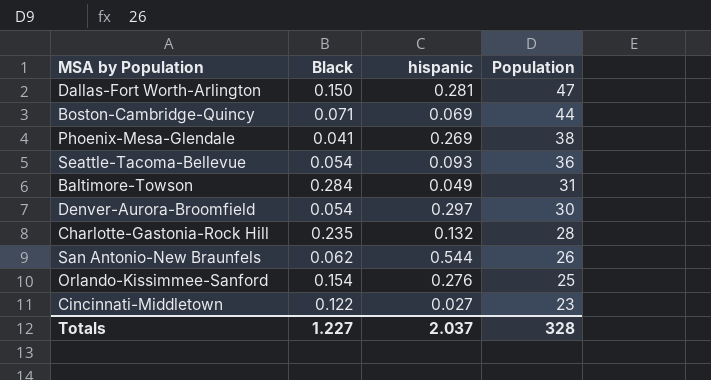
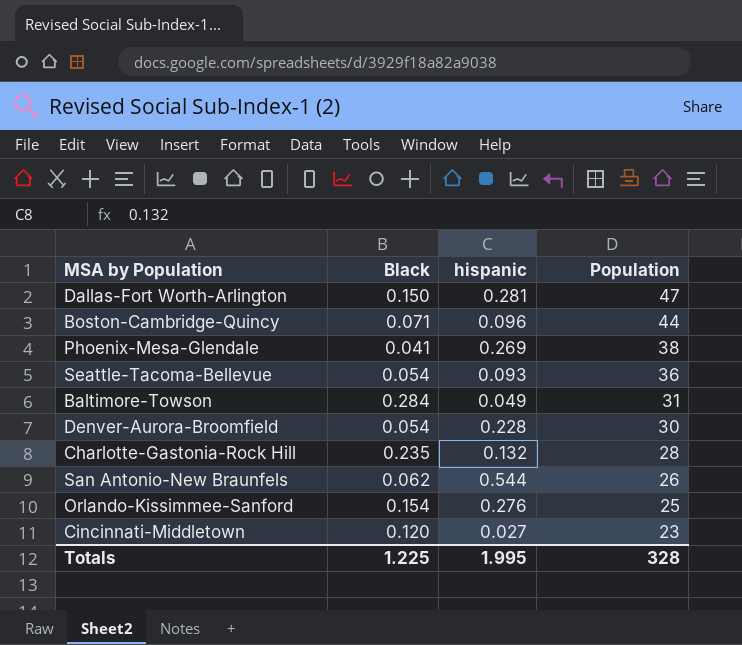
Boston-Cambridge-Quincy | hispanic: 0.069 -> 0.096
Denver-Aurora-Broomfield | hispanic: 0.297 -> 0.228
Cincinnati-Middletown | Black: 0.122 -> 0.120
Totals | Black: 1.227 -> 1.225
Totals | hispanic: 2.037 -> 1.995

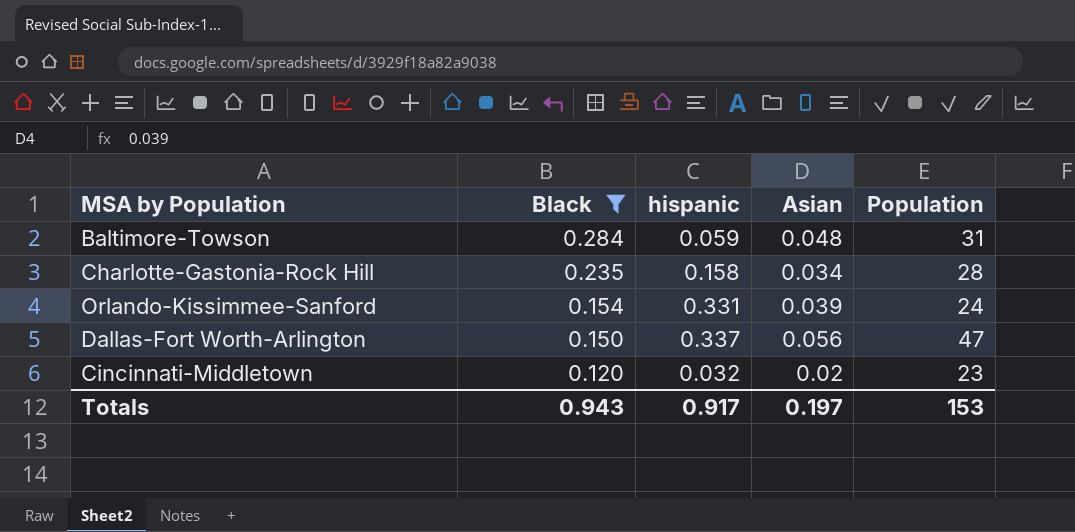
filter: none -> Black >= 0.120
row order: Population descending -> Black descending
column Asian | position: none -> 4
Baltimore-Towson | hispanic: 0.049 -> 0.059
Charlotte-Gastonia-Rock Hill | hispanic: 0.132 -> 0.158
Orlando-Kissimmee-Sanford | hispanic: 0.276 -> 0.331
Orlando-Kissimmee-Sanford | Population: 25 -> 24
Dallas-Fort Worth-Arlington | hispanic: 0.281 -> 0.337
Cincinnati-Middletown | hispanic: 0.027 -> 0.032
Totals | Black: 1.225 -> 0.943
Totals | hispanic: 1.995 -> 0.917
Totals | Population: 328 -> 153

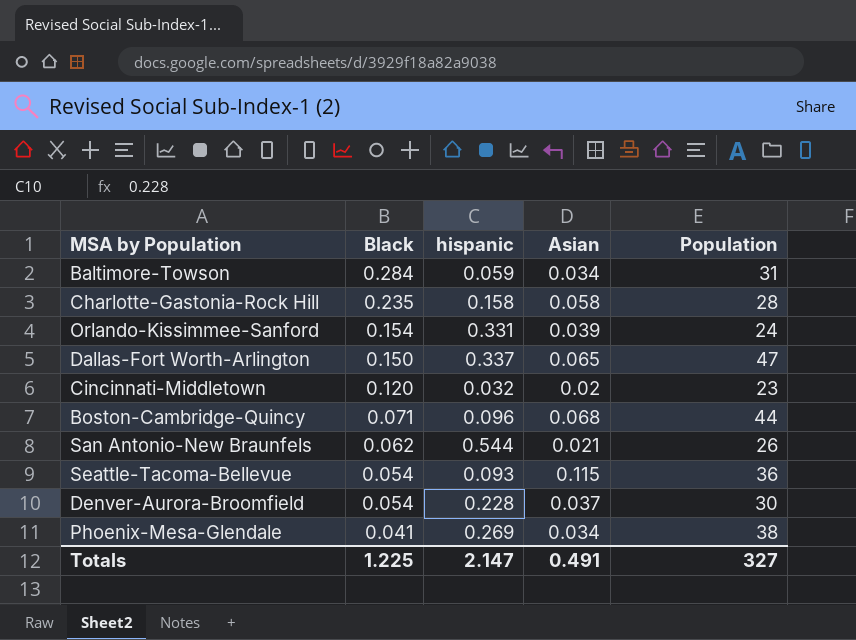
filter: Black >= 0.120 -> none
Baltimore-Towson | Asian: 0.048 -> 0.034
Charlotte-Gastonia-Rock Hill | Asian: 0.034 -> 0.058
Dallas-Fort Worth-Arlington | Asian: 0.056 -> 0.065
Totals | Black: 0.943 -> 1.225
Totals | hispanic: 0.917 -> 2.147
Totals | Asian: 0.197 -> 0.491
Totals | Population: 153 -> 327

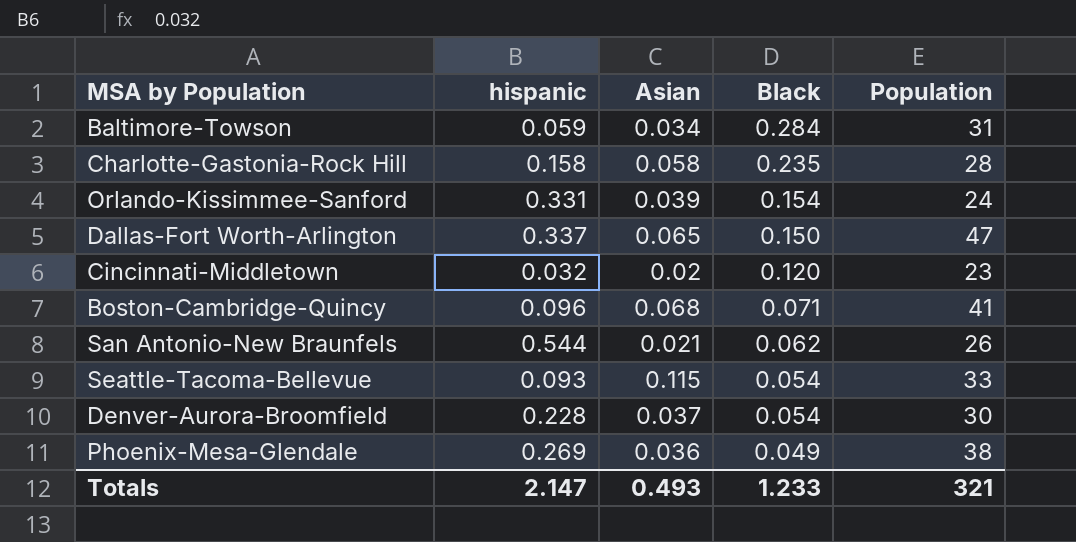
column Black | position: 2 -> 4
Boston-Cambridge-Quincy | Population: 44 -> 41
Seattle-Tacoma-Bellevue | Population: 36 -> 33
Phoenix-Mesa-Glendale | Asian: 0.034 -> 0.036
Phoenix-Mesa-Glendale | Black: 0.041 -> 0.049
Totals | Asian: 0.491 -> 0.493
Totals | Black: 1.225 -> 1.233
Totals | Population: 327 -> 321

